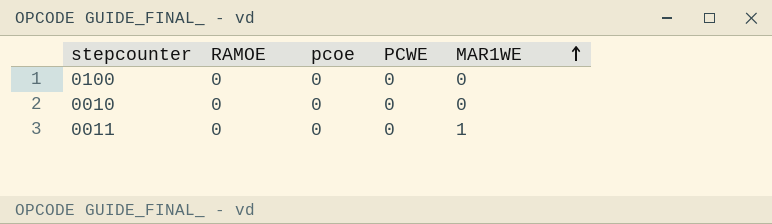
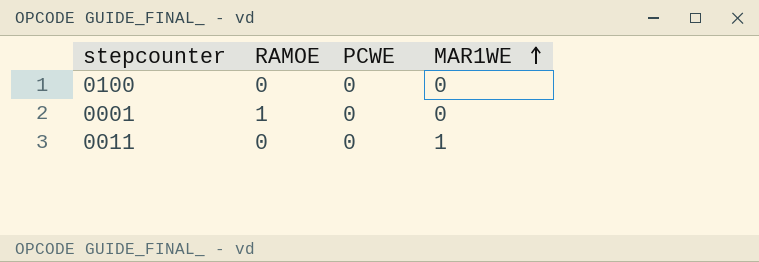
column pcoe | position: 3 -> none
row 0010: 0 | 0 | 0 | 0 -> none
row 0001: none -> 1 | 0 | 0

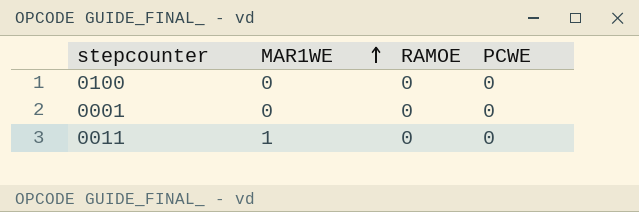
column MAR1WE | position: 4 -> 2
0001 | RAMOE: 1 -> 0

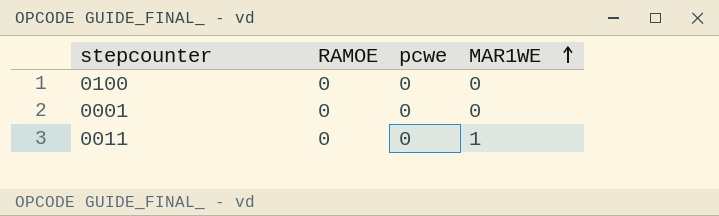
column name: PCWE -> pcwe
column MAR1WE | position: 2 -> 4

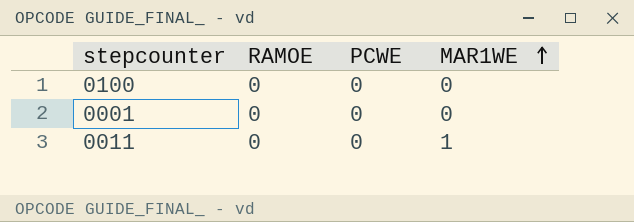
column name: pcwe -> PCWE

